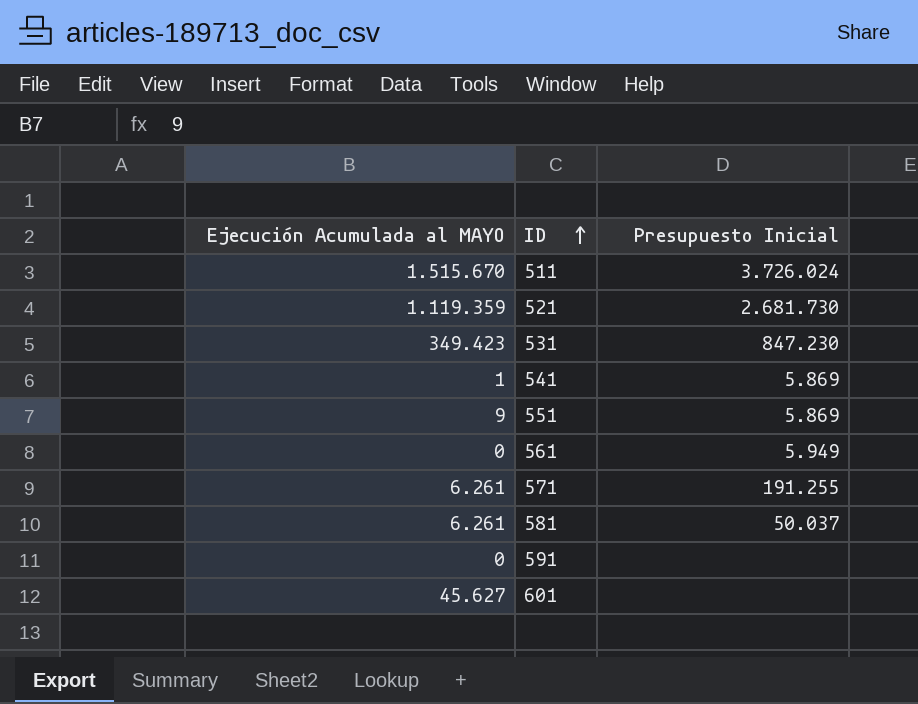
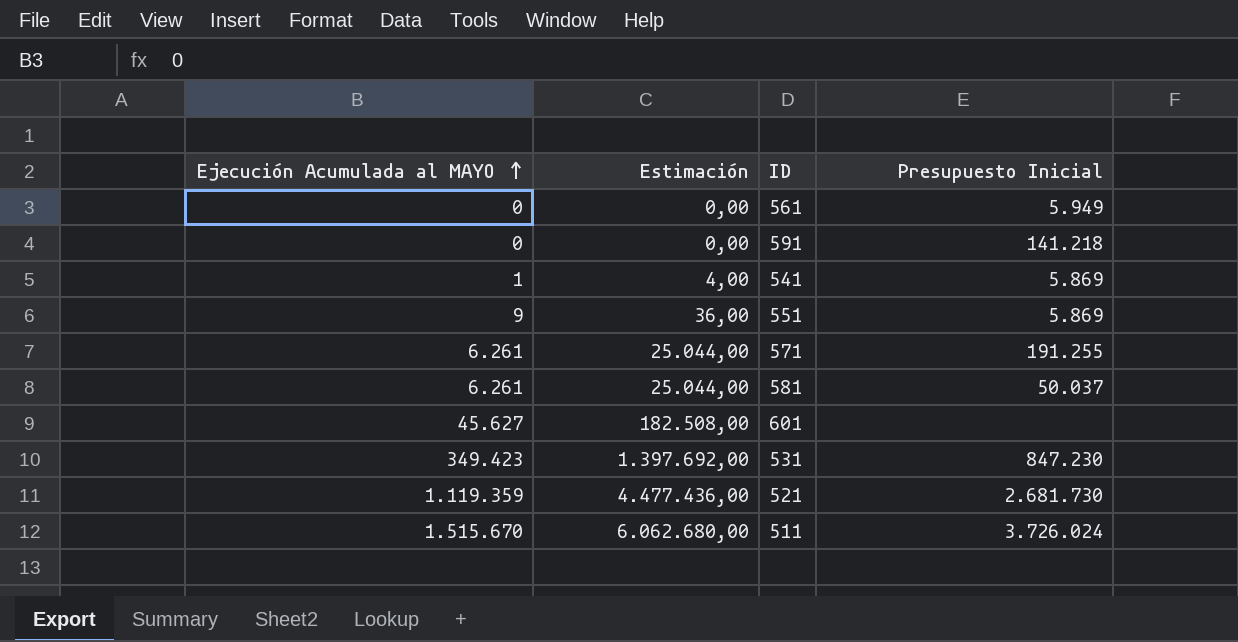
row order: ID ascending -> Ejecución Acumulada al MAYO ascending
column Estimación | formula: none -> [Ejecución Acumulada al MAYO] * 4
591 | Presupuesto Inicial: none -> 141.218

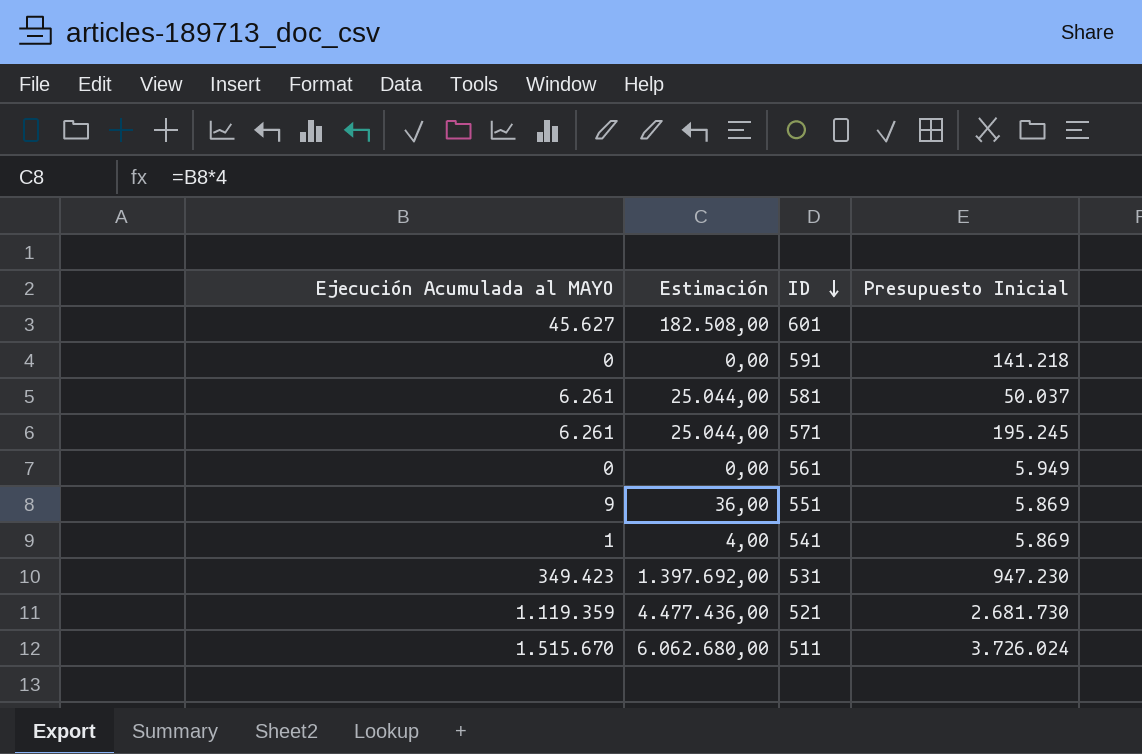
row order: Ejecución Acumulada al MAYO ascending -> ID descending
571 | Presupuesto Inicial: 191.255 -> 195.245
531 | Presupuesto Inicial: 847.230 -> 947.230

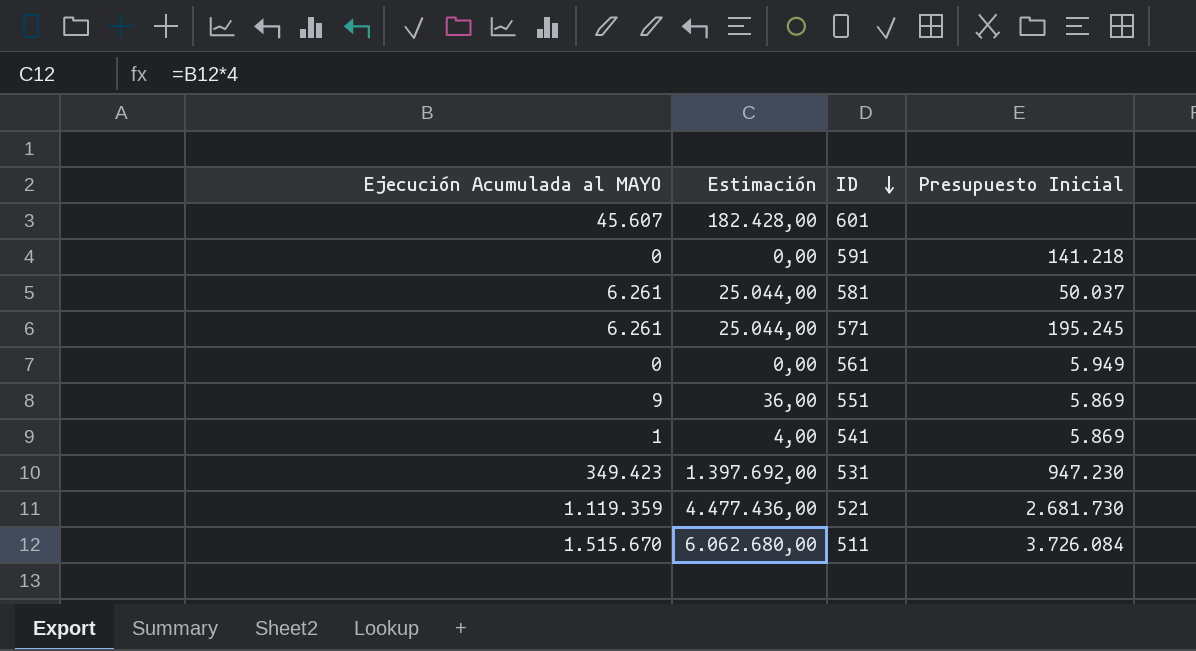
601 | Ejecución Acumulada al MAYO: 45.627 -> 45.607
601 | Estimación: 182.508,00 -> 182.428,00
511 | Presupuesto Inicial: 3.726.024 -> 3.726.084

